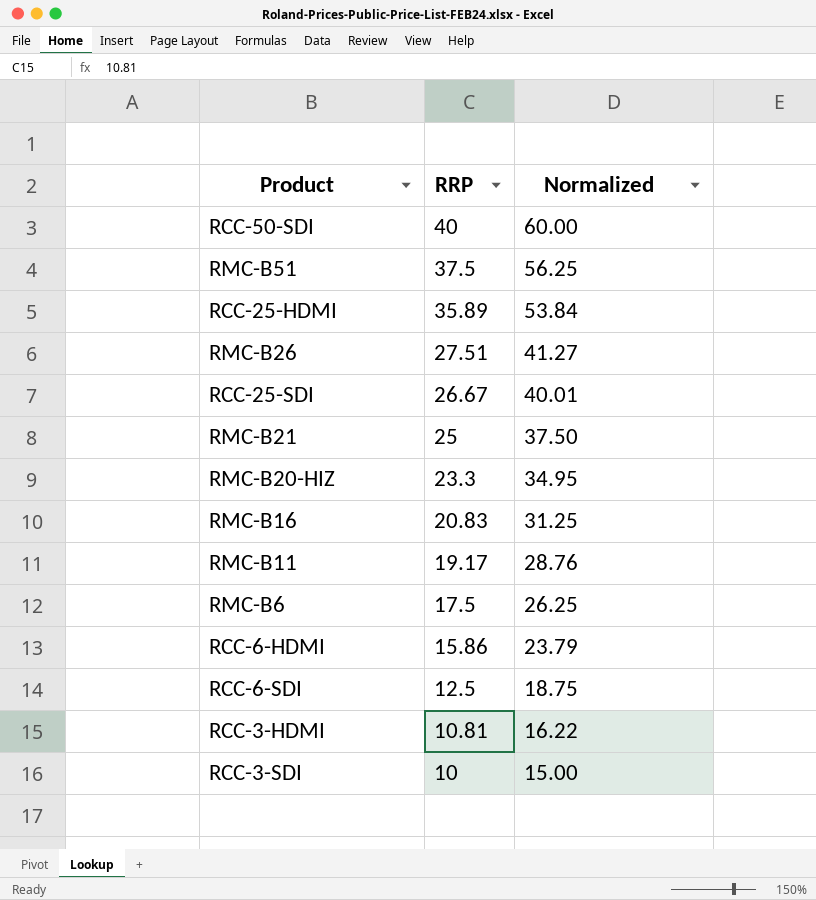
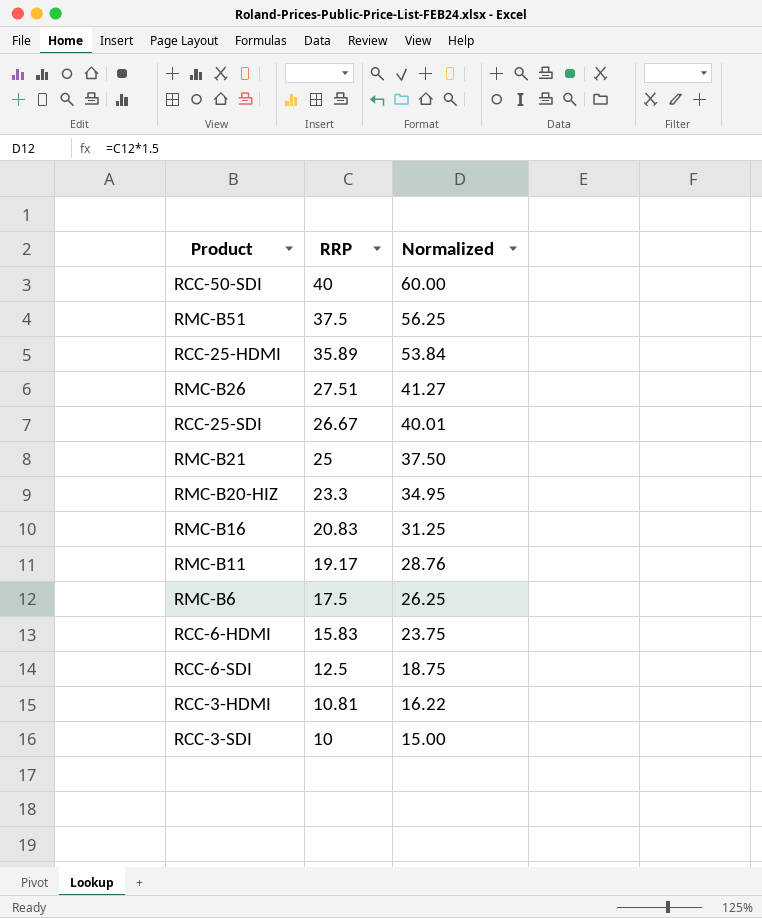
RCC-6-HDMI | RRP: 15.86 -> 15.83
RCC-6-HDMI | Normalized: 23.79 -> 23.75

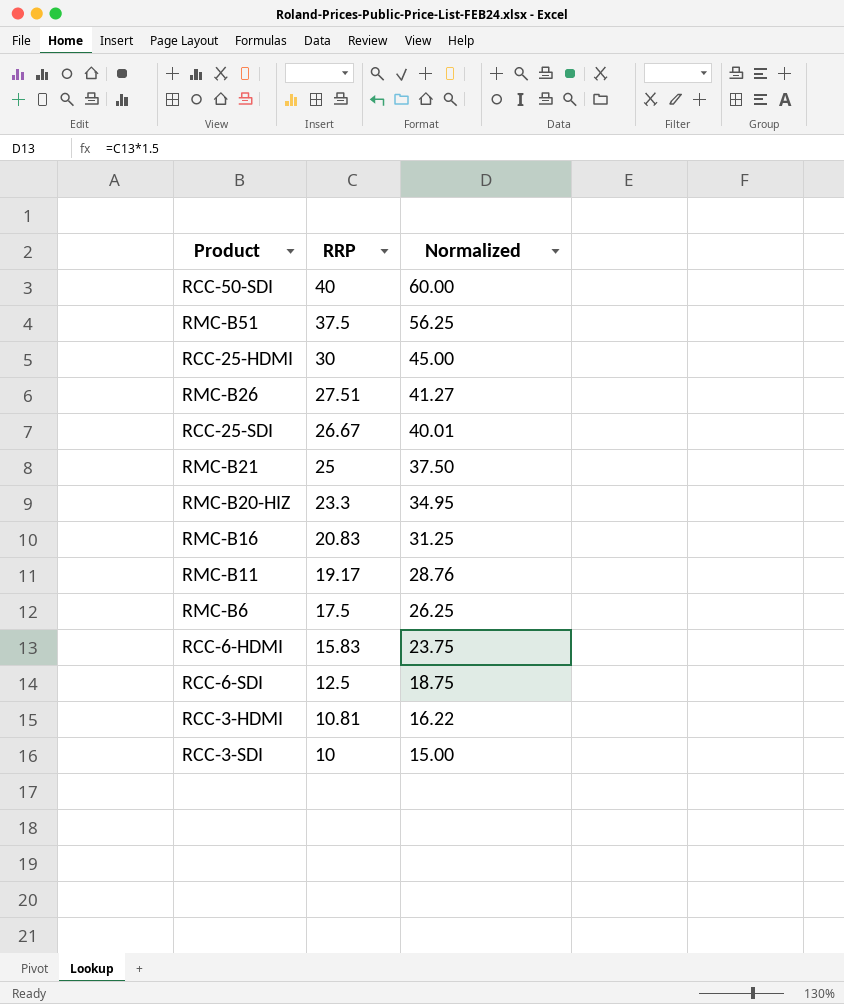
RCC-25-HDMI | RRP: 35.89 -> 30
RCC-25-HDMI | Normalized: 53.84 -> 45.00

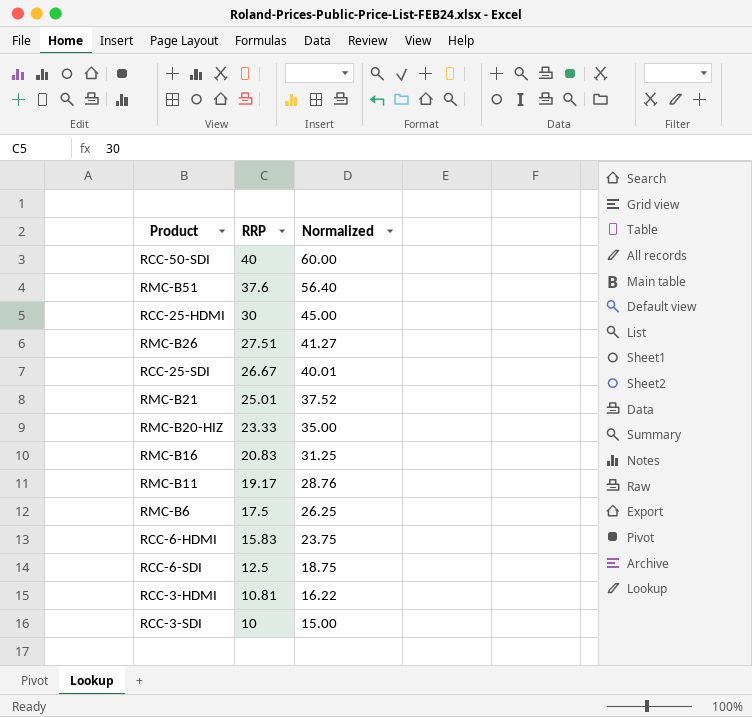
RMC-B51 | RRP: 37.5 -> 37.6
RMC-B51 | Normalized: 56.25 -> 56.40
RMC-B21 | RRP: 25 -> 25.01
RMC-B21 | Normalized: 37.50 -> 37.52
RMC-B20-HIZ | RRP: 23.3 -> 23.33
RMC-B20-HIZ | Normalized: 34.95 -> 35.00

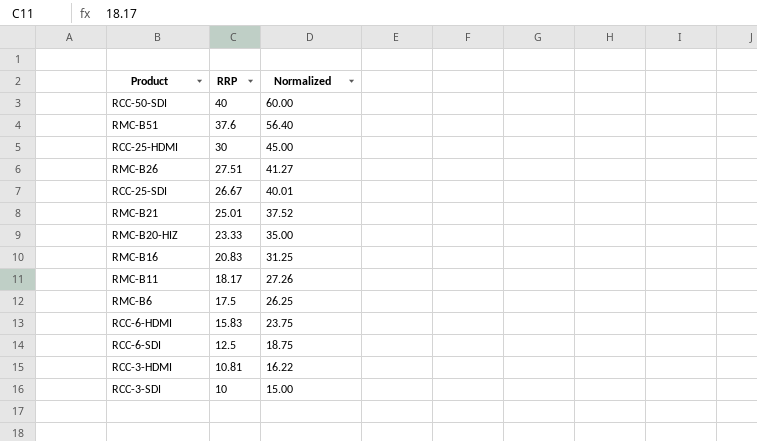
RMC-B11 | RRP: 19.17 -> 18.17
RMC-B11 | Normalized: 28.76 -> 27.26

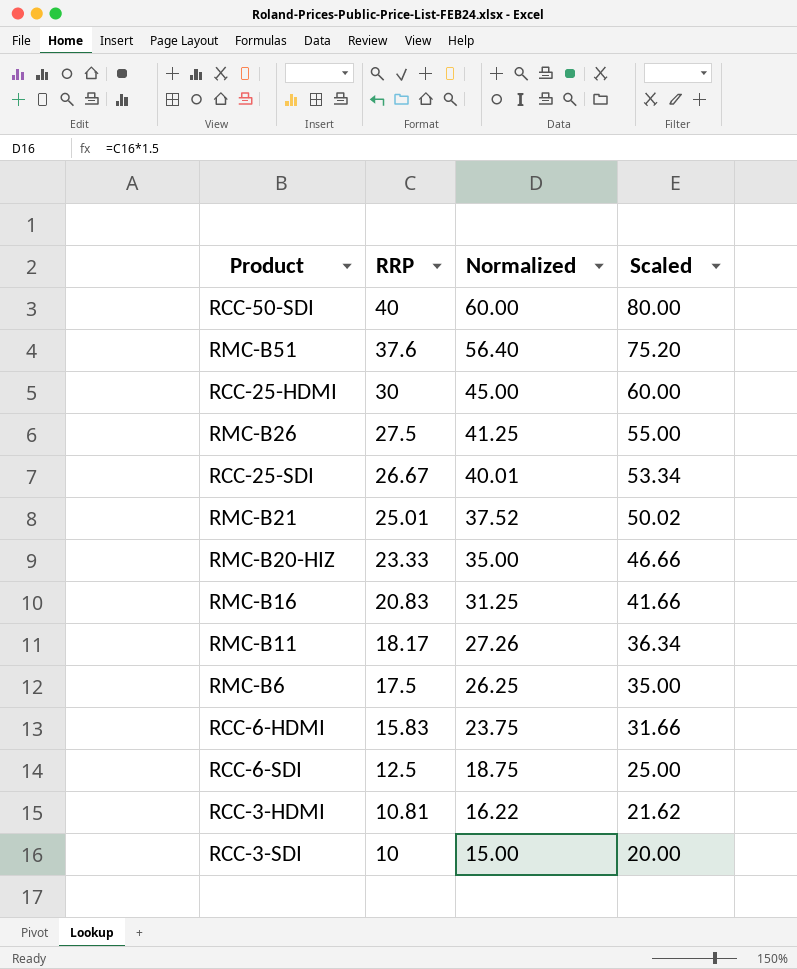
column Scaled | formula: none -> [RRP] * 2
RMC-B26 | RRP: 27.51 -> 27.5
RMC-B26 | Normalized: 41.27 -> 41.25

